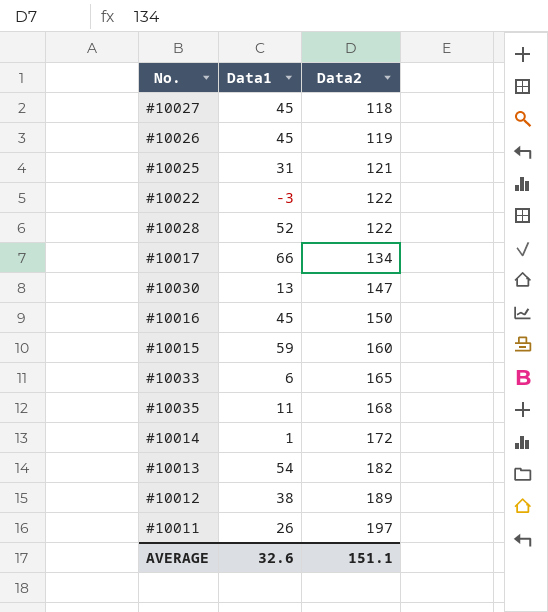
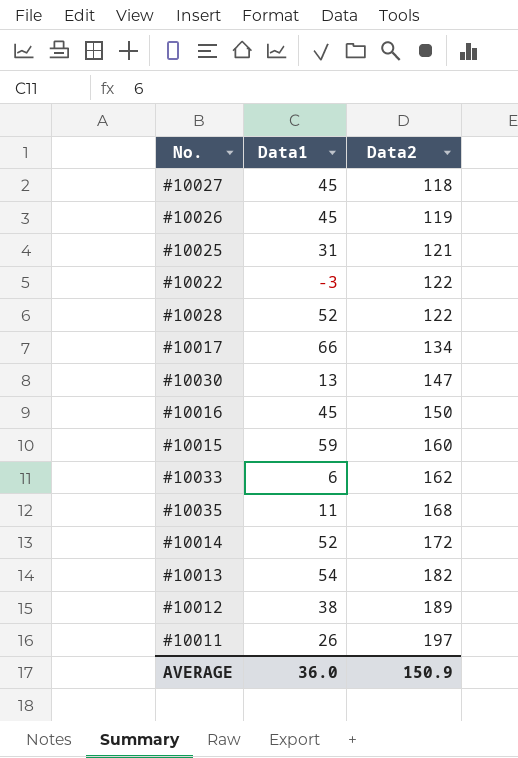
#10033 | Data2: 165 -> 162
#10014 | Data1: 1 -> 52
AVERAGE | Data1: 32.6 -> 36.0
AVERAGE | Data2: 151.1 -> 150.9

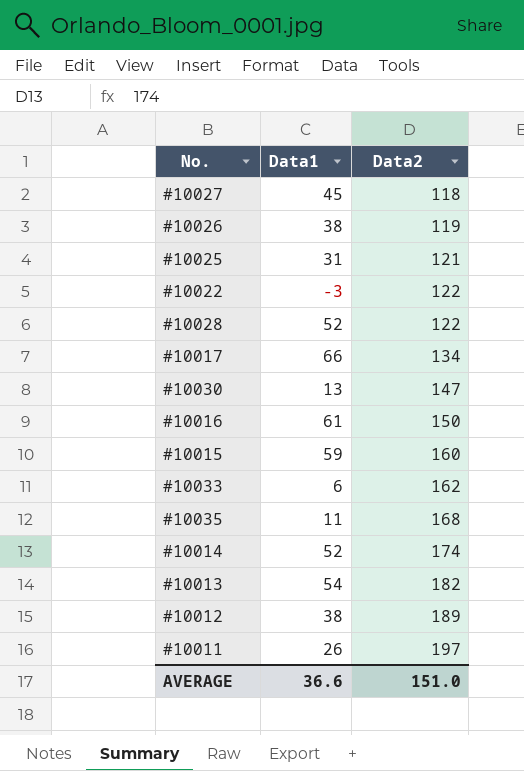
#10026 | Data1: 45 -> 38
#10016 | Data1: 45 -> 61
#10014 | Data2: 172 -> 174
AVERAGE | Data1: 36.0 -> 36.6
AVERAGE | Data2: 150.9 -> 151.0

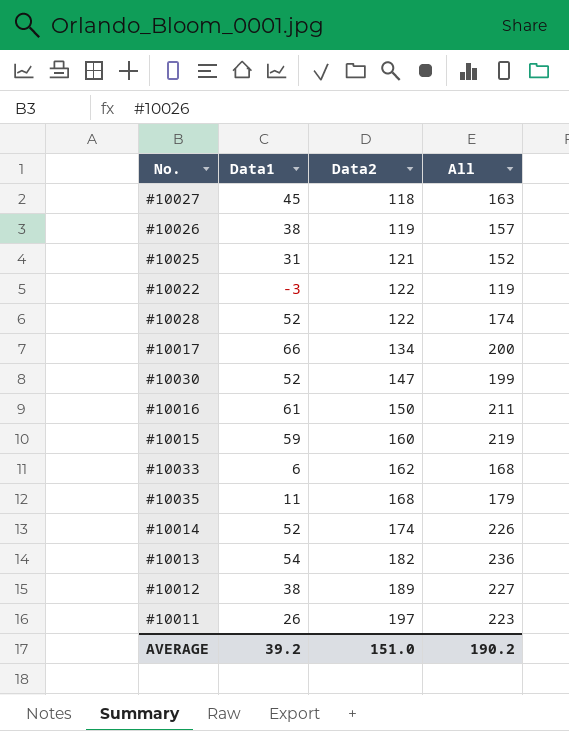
column All | formula: none -> [Data1] + [Data2]
#10030 | Data1: 13 -> 52
AVERAGE | Data1: 36.6 -> 39.2

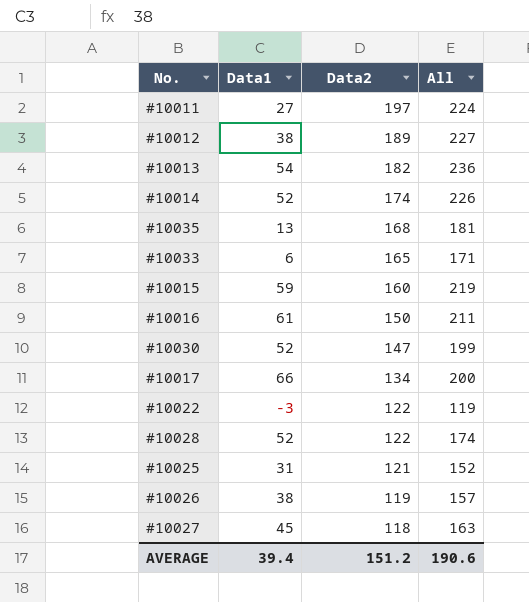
row order: Data2 ascending -> Data2 descending
#10011 | Data1: 26 -> 27
#10011 | All: 223 -> 224
#10035 | Data1: 11 -> 13
#10035 | All: 179 -> 181
#10033 | Data2: 162 -> 165
#10033 | All: 168 -> 171
AVERAGE | Data1: 39.2 -> 39.4
AVERAGE | Data2: 151.0 -> 151.2
AVERAGE | All: 190.2 -> 190.6

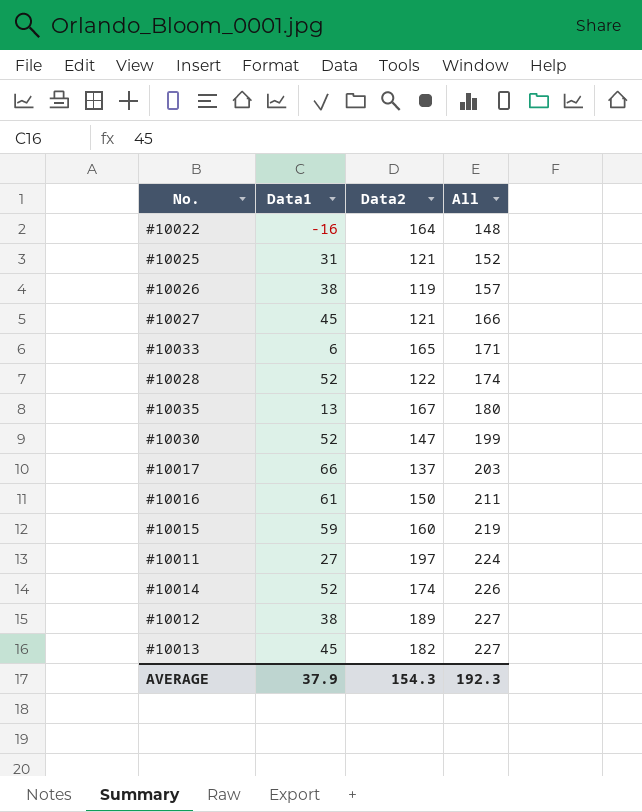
row order: Data2 descending -> All ascending
#10022 | Data1: -3 -> -16
#10022 | Data2: 122 -> 164
#10022 | All: 119 -> 148
#10027 | Data2: 118 -> 121
#10027 | All: 163 -> 166
#10035 | Data2: 168 -> 167
#10035 | All: 181 -> 180
#10017 | Data2: 134 -> 137
#10017 | All: 200 -> 203
#10013 | Data1: 54 -> 45
#10013 | All: 236 -> 227
AVERAGE | Data1: 39.4 -> 37.9
AVERAGE | Data2: 151.2 -> 154.3
AVERAGE | All: 190.6 -> 192.3

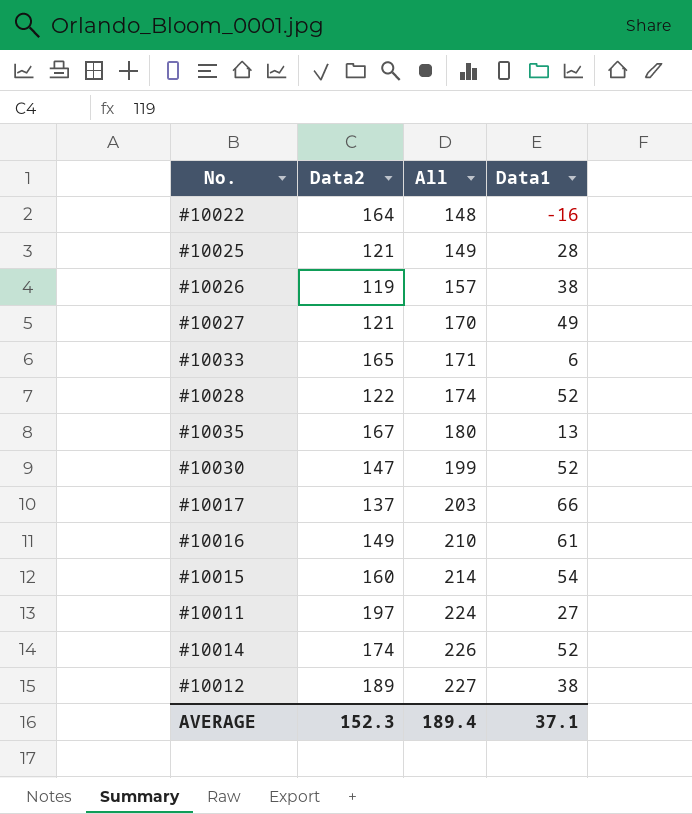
column Data1 | position: 2 -> 4
row #10013: 45 | 182 | 227 -> none
#10025 | All: 152 -> 149
#10025 | Data1: 31 -> 28
#10027 | All: 166 -> 170
#10027 | Data1: 45 -> 49
#10016 | Data2: 150 -> 149
#10016 | All: 211 -> 210
#10015 | All: 219 -> 214
#10015 | Data1: 59 -> 54
AVERAGE | Data2: 154.3 -> 152.3
AVERAGE | All: 192.3 -> 189.4
AVERAGE | Data1: 37.9 -> 37.1

